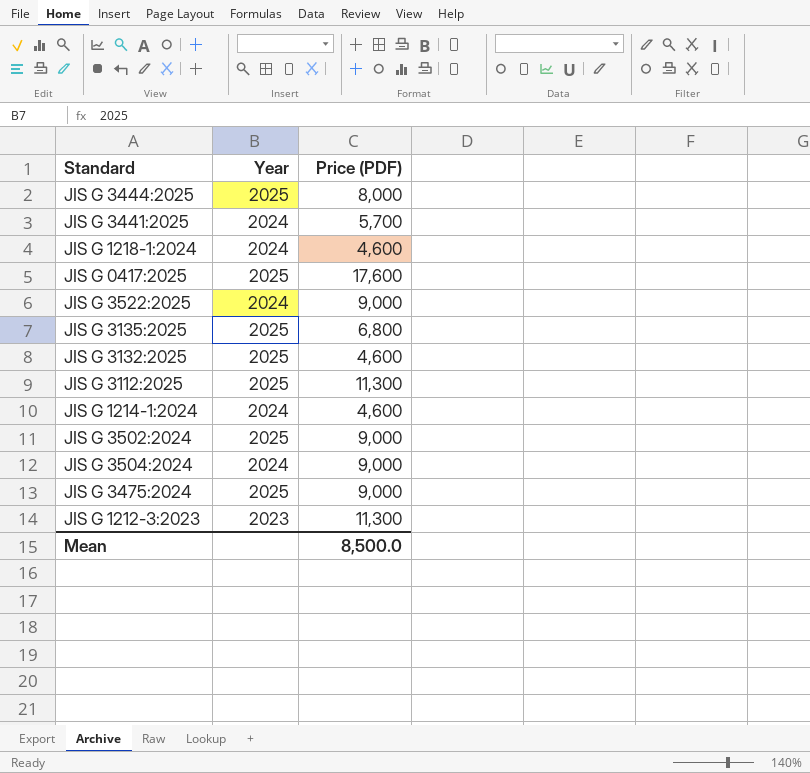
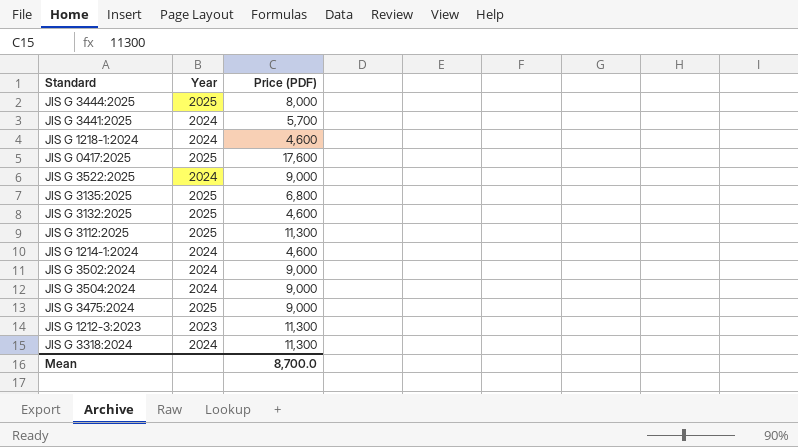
JIS G 3502:2024 | Year: 2025 -> 2024
row JIS G 3318:2024: none -> 2024 | 11,300
Mean | Price (PDF): 8,500.0 -> 8,700.0

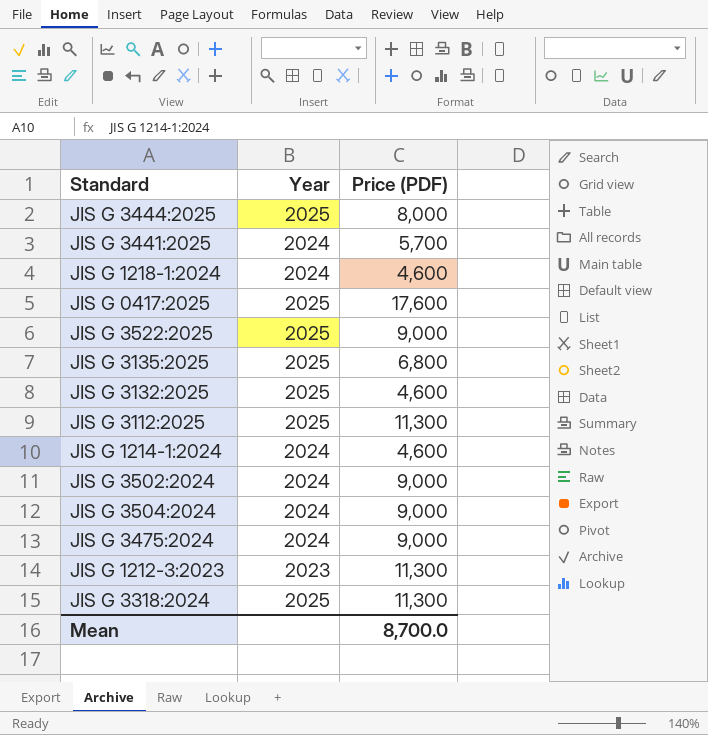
JIS G 3522:2025 | Year: 2024 -> 2025
JIS G 3475:2024 | Year: 2025 -> 2024
JIS G 3318:2024 | Year: 2024 -> 2025

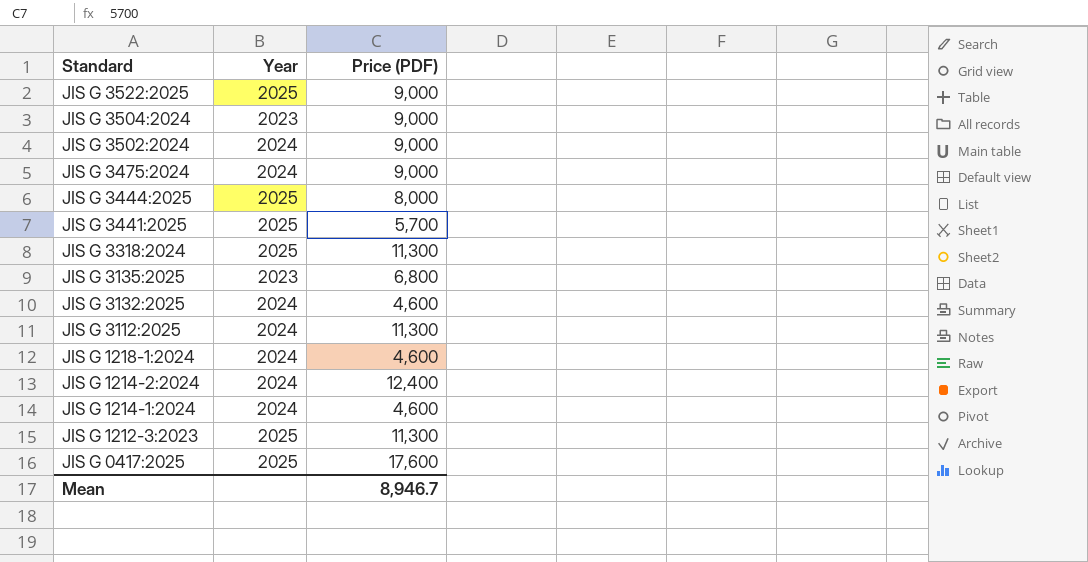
row order: none -> Standard descending
JIS G 3504:2024 | Year: 2024 -> 2023
JIS G 3441:2025 | Year: 2024 -> 2025
JIS G 3135:2025 | Year: 2025 -> 2023
JIS G 3132:2025 | Year: 2025 -> 2024
JIS G 3112:2025 | Year: 2025 -> 2024
row JIS G 1214-2:2024: none -> 2024 | 12,400
JIS G 1212-3:2023 | Year: 2023 -> 2025
Mean | Price (PDF): 8,700.0 -> 8,946.7

